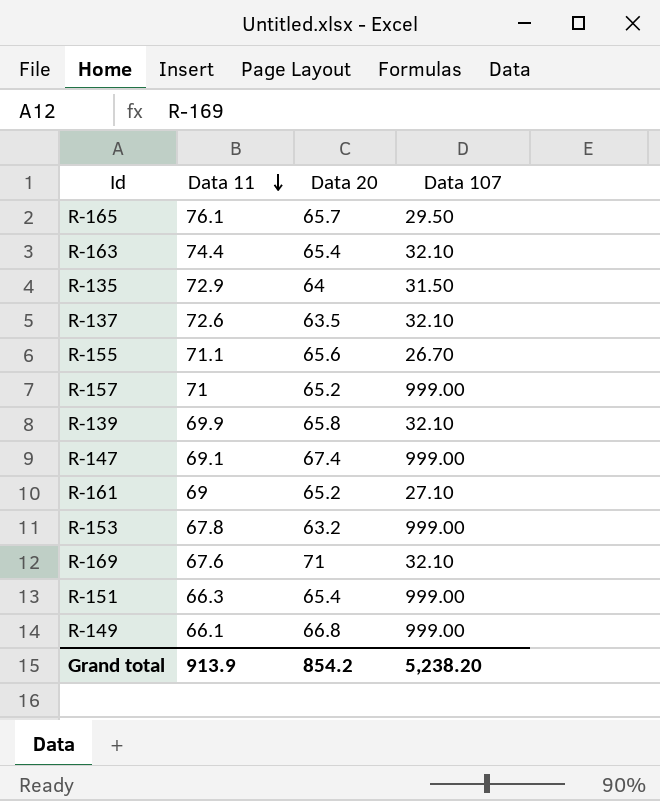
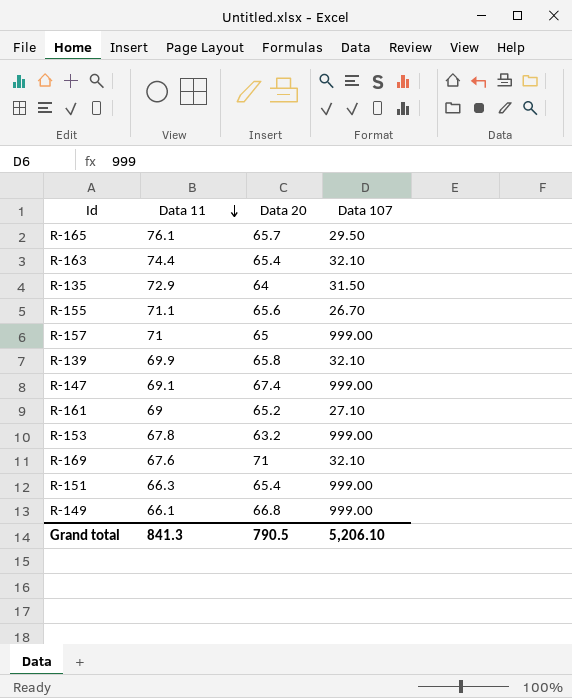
row R-137: 72.6 | 63.5 | 32.10 -> none
R-157 | Data 20: 65.2 -> 65
Grand total | Data 11: 913.9 -> 841.3
Grand total | Data 20: 854.2 -> 790.5
Grand total | Data 107: 5,238.20 -> 5,206.10

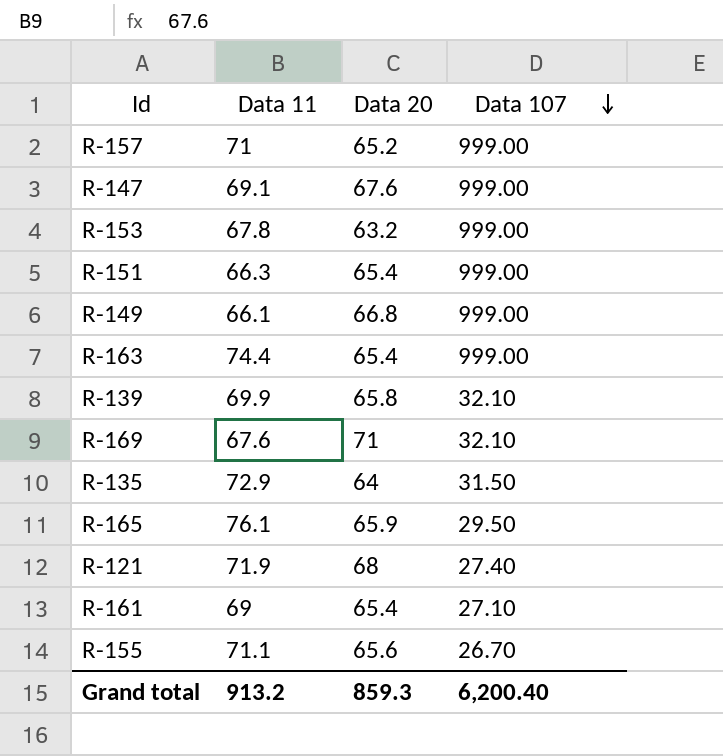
row order: Data 11 descending -> Data 107 descending
R-157 | Data 20: 65 -> 65.2
R-147 | Data 20: 67.4 -> 67.6
R-163 | Data 107: 32.10 -> 999.00
R-165 | Data 20: 65.7 -> 65.9
row R-121: none -> 71.9 | 68 | 27.40
R-161 | Data 20: 65.2 -> 65.4
Grand total | Data 11: 841.3 -> 913.2
Grand total | Data 20: 790.5 -> 859.3
Grand total | Data 107: 5,206.10 -> 6,200.40

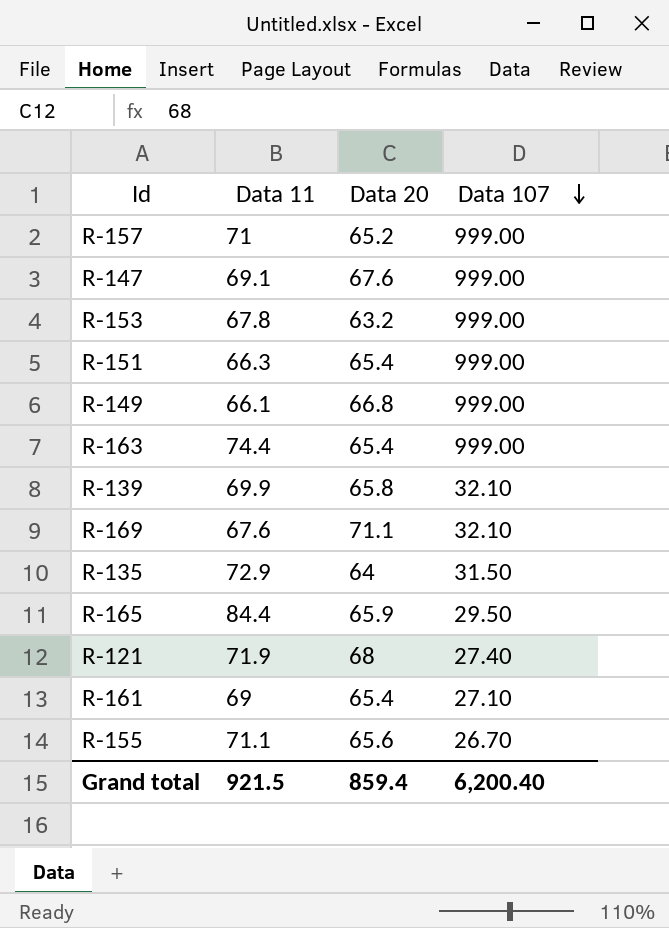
R-169 | Data 20: 71 -> 71.1
R-165 | Data 11: 76.1 -> 84.4
Grand total | Data 11: 913.2 -> 921.5
Grand total | Data 20: 859.3 -> 859.4

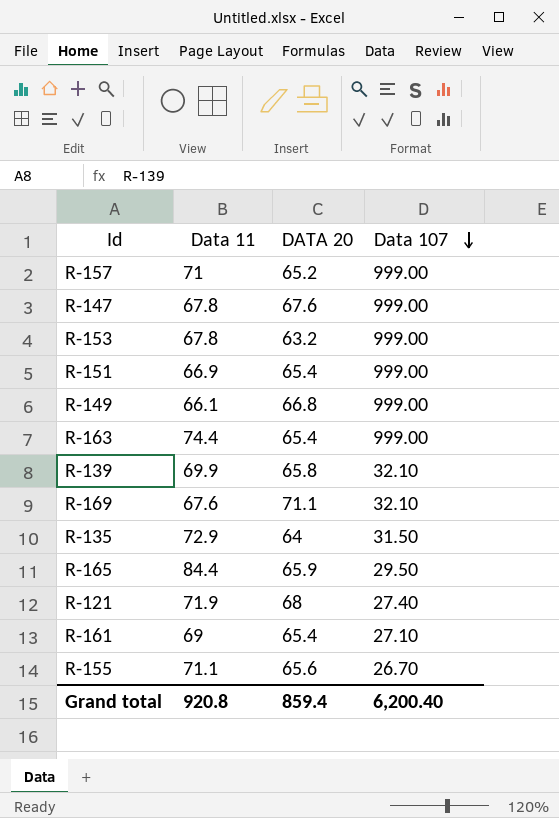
column name: Data 20 -> DATA 20
R-147 | Data 11: 69.1 -> 67.8
R-151 | Data 11: 66.3 -> 66.9
Grand total | Data 11: 921.5 -> 920.8

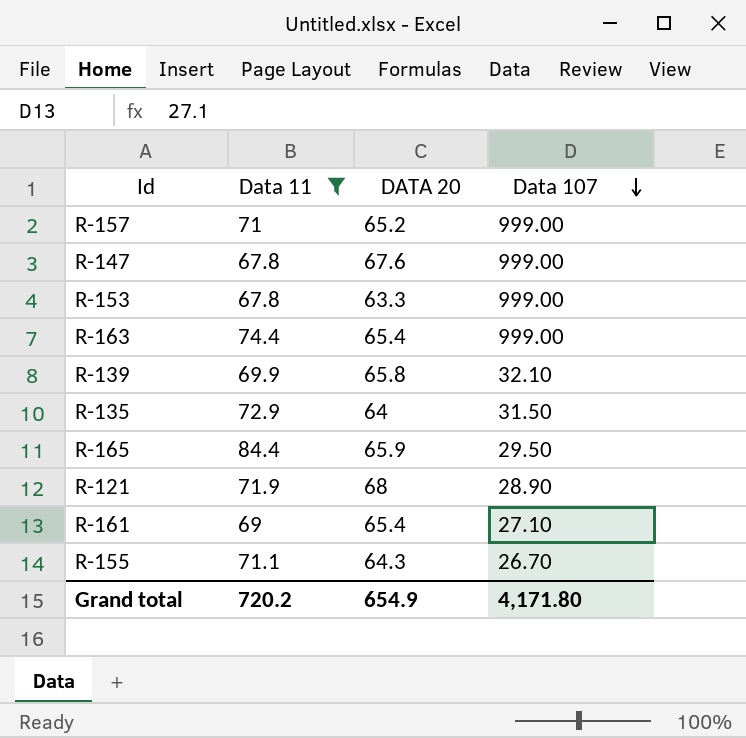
filter: none -> Data 11 >= 67.8
R-153 | DATA 20: 63.2 -> 63.3
R-121 | Data 107: 27.40 -> 28.90
R-155 | DATA 20: 65.6 -> 64.3
Grand total | Data 11: 920.8 -> 720.2
Grand total | DATA 20: 859.4 -> 654.9
Grand total | Data 107: 6,200.40 -> 4,171.80

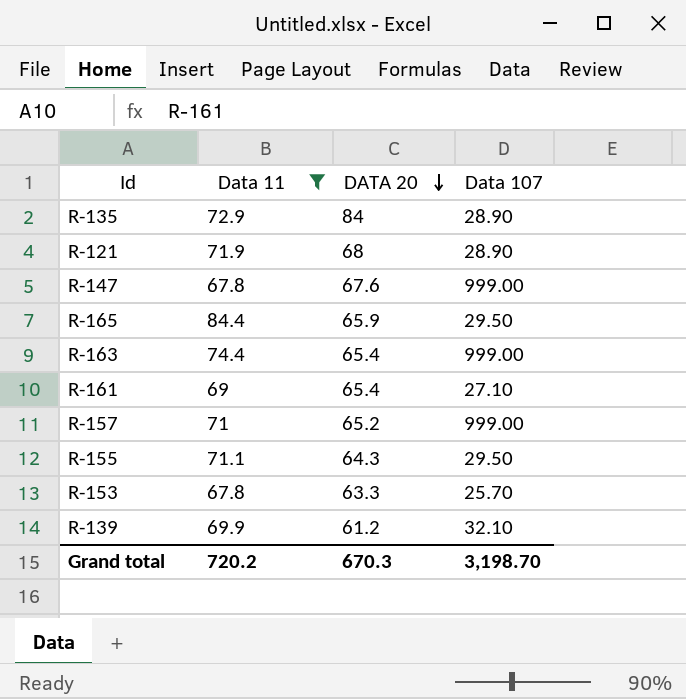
row order: Data 107 descending -> DATA 20 descending
R-135 | DATA 20: 64 -> 84
R-135 | Data 107: 31.50 -> 28.90
R-155 | Data 107: 26.70 -> 29.50
R-153 | Data 107: 999.00 -> 25.70
R-139 | DATA 20: 65.8 -> 61.2
Grand total | DATA 20: 654.9 -> 670.3
Grand total | Data 107: 4,171.80 -> 3,198.70

